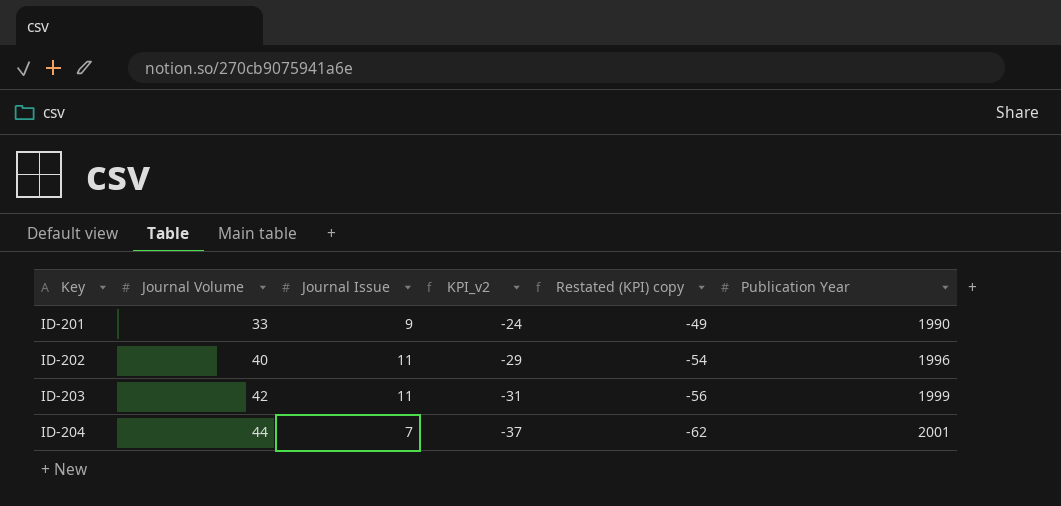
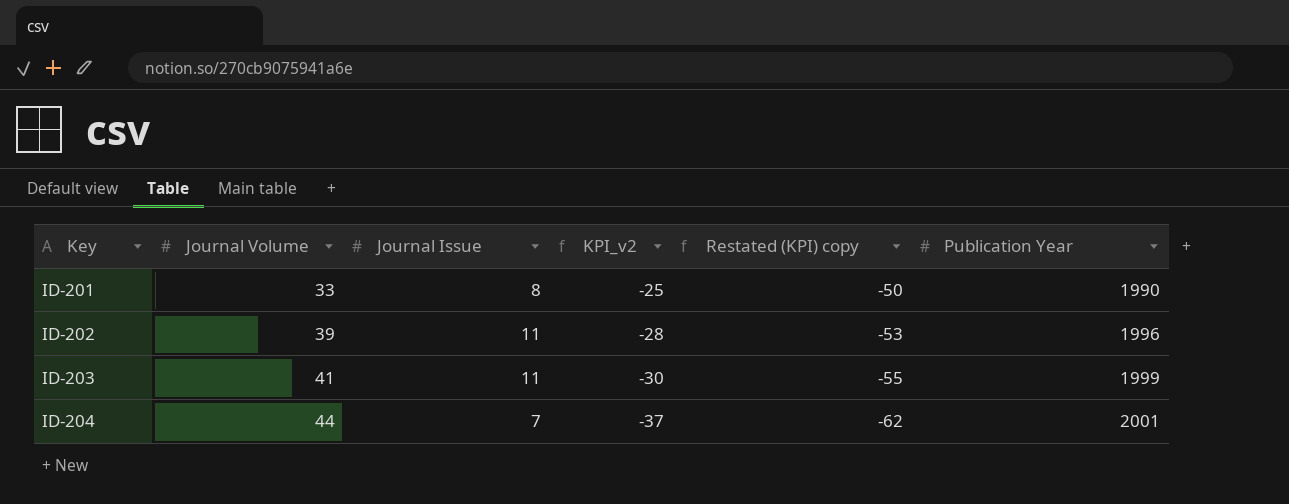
ID-201 | Journal Issue: 9 -> 8
ID-201 | KPI_v2: -24 -> -25
ID-201 | Restated (KPI) copy: -49 -> -50
ID-202 | Journal Volume: 40 -> 39
ID-202 | KPI_v2: -29 -> -28
ID-202 | Restated (KPI) copy: -54 -> -53
ID-203 | Journal Volume: 42 -> 41
ID-203 | KPI_v2: -31 -> -30
ID-203 | Restated (KPI) copy: -56 -> -55

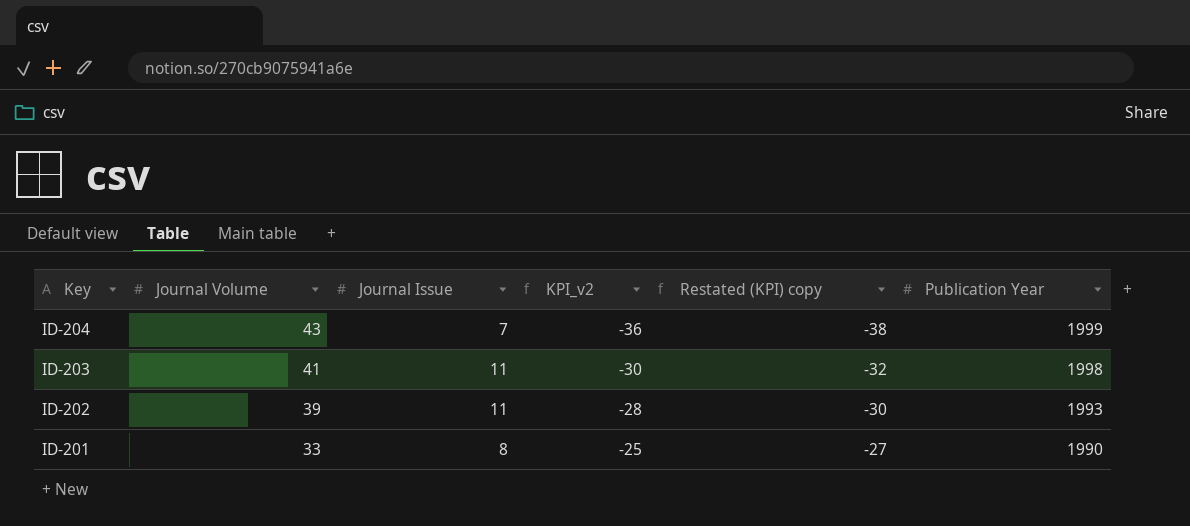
row order: Key ascending -> Key descending
column Restated (KPI) copy | formula: [KPI_v2] - 25 -> [KPI_v2] - 2
ID-204 | Journal Volume: 44 -> 43
ID-204 | KPI_v2: -37 -> -36
ID-204 | Publication Year: 2001 -> 1999
ID-203 | Publication Year: 1999 -> 1998
ID-202 | Publication Year: 1996 -> 1993

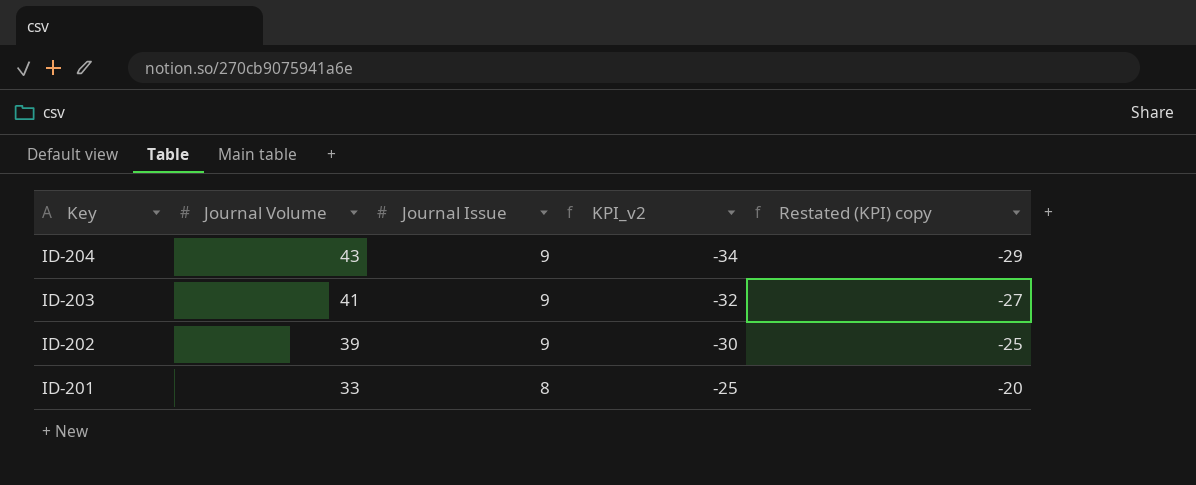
column Publication Year | position: 6 -> none
column Restated (KPI) copy | formula: [KPI_v2] - 2 -> [KPI_v2] + 5
ID-204 | Journal Issue: 7 -> 9
ID-204 | KPI_v2: -36 -> -34
ID-203 | Journal Issue: 11 -> 9
ID-203 | KPI_v2: -30 -> -32
ID-202 | Journal Issue: 11 -> 9
ID-202 | KPI_v2: -28 -> -30

